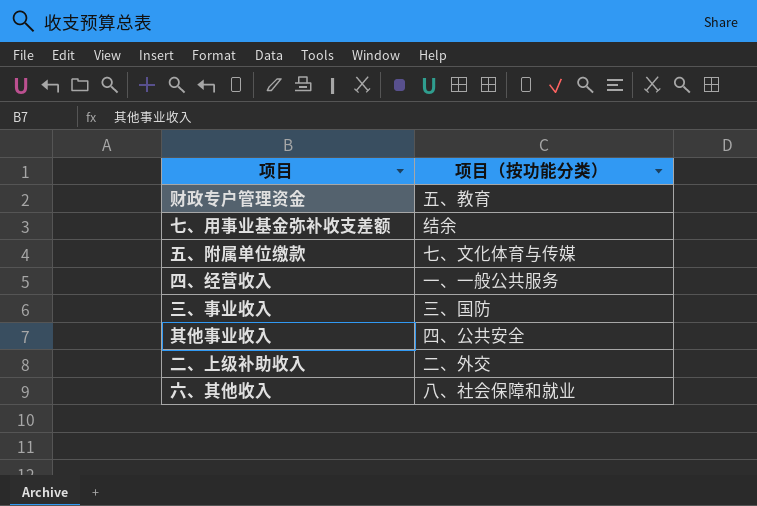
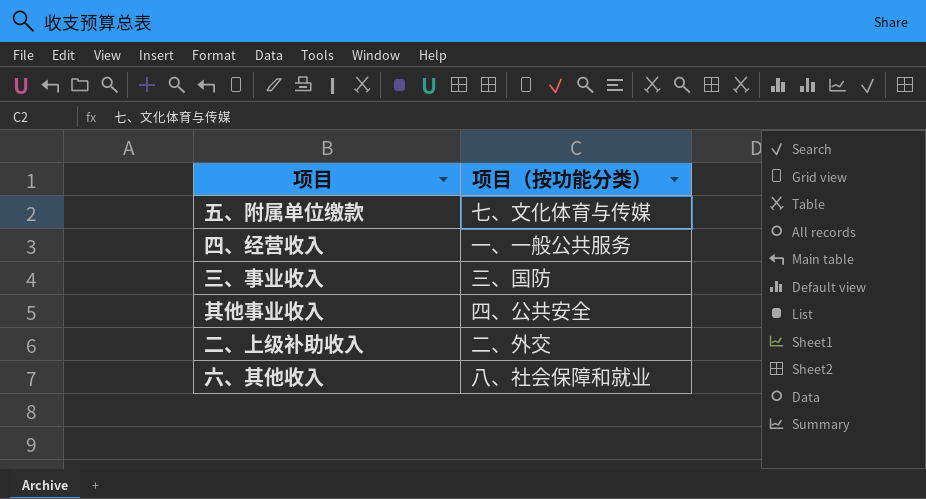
row 财政专户管理资金: 五、教育 -> none
row 七、用事业基金弥补收支差额: 结余 -> none

